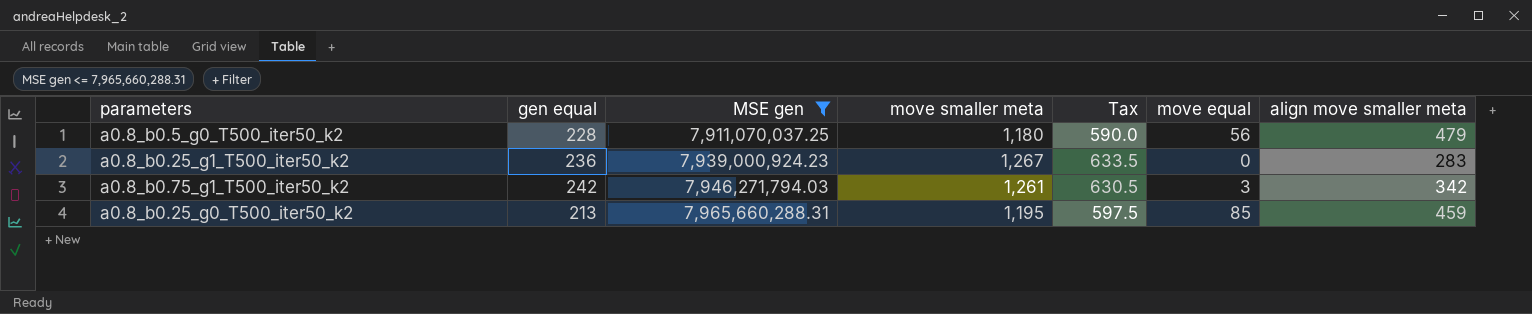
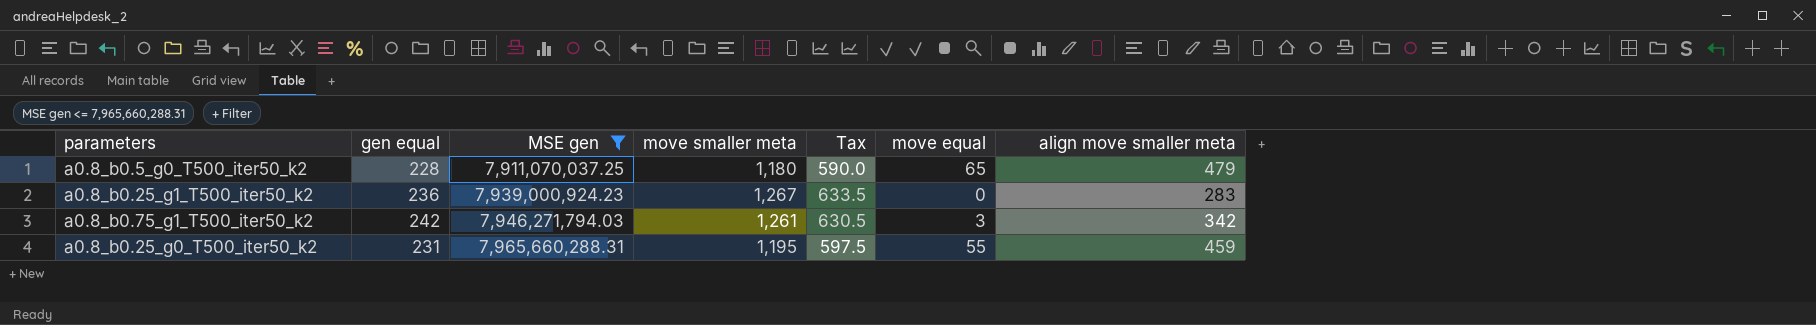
a0.8_b0.5_g0_T500_iter50_k2 | move equal: 56 -> 65
a0.8_b0.25_g0_T500_iter50_k2 | gen equal: 213 -> 231
a0.8_b0.25_g0_T500_iter50_k2 | move equal: 85 -> 55

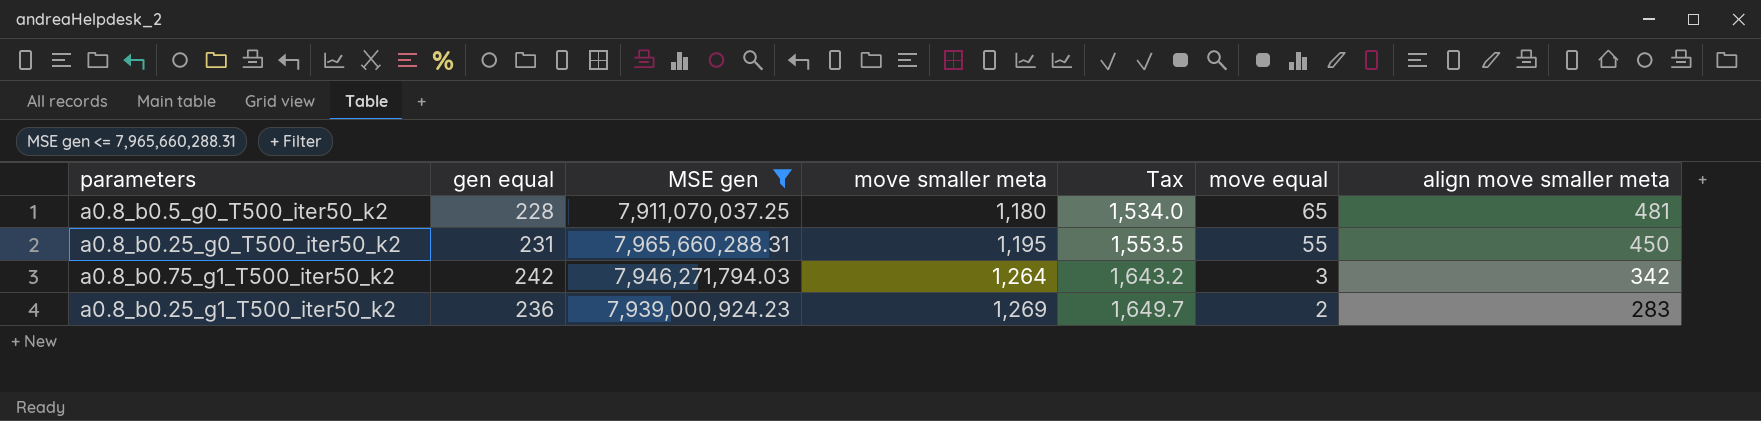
row order: MSE gen ascending -> move smaller meta ascending
column Tax | formula: [move smaller meta] * 0.5 -> [move smaller meta] * 1.3
a0.8_b0.5_g0_T500_iter50_k2 | align move smaller meta: 479 -> 481
a0.8_b0.25_g0_T500_iter50_k2 | align move smaller meta: 459 -> 450
a0.8_b0.75_g1_T500_iter50_k2 | move smaller meta: 1,261 -> 1,264
a0.8_b0.25_g1_T500_iter50_k2 | move smaller meta: 1,267 -> 1,269
a0.8_b0.25_g1_T500_iter50_k2 | move equal: 0 -> 2

